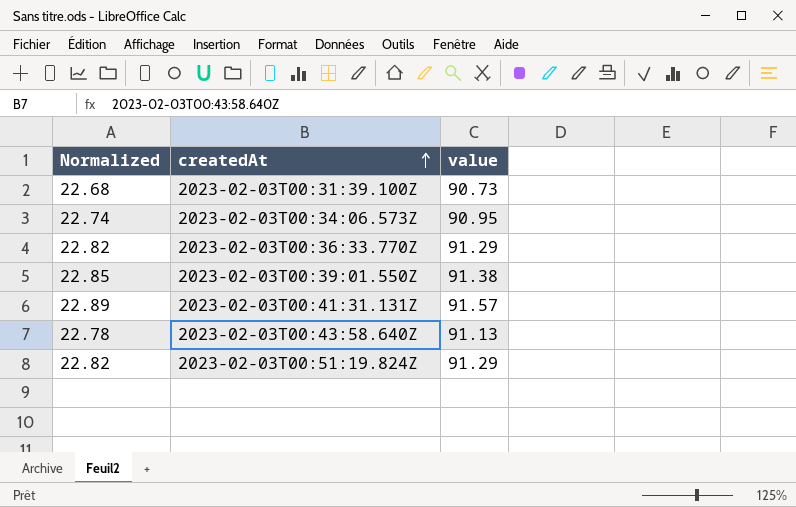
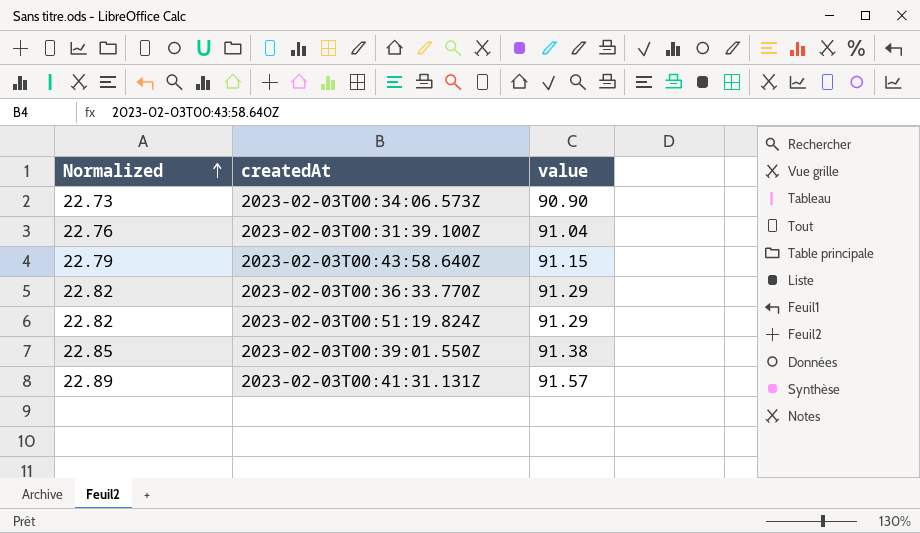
row order: createdAt ascending -> Normalized ascending
2023-02-03T00:34:06.573Z | Normalized: 22.74 -> 22.73
2023-02-03T00:34:06.573Z | value: 90.95 -> 90.90
2023-02-03T00:31:39.100Z | Normalized: 22.68 -> 22.76
2023-02-03T00:31:39.100Z | value: 90.73 -> 91.04
2023-02-03T00:43:58.640Z | Normalized: 22.78 -> 22.79
2023-02-03T00:43:58.640Z | value: 91.13 -> 91.15

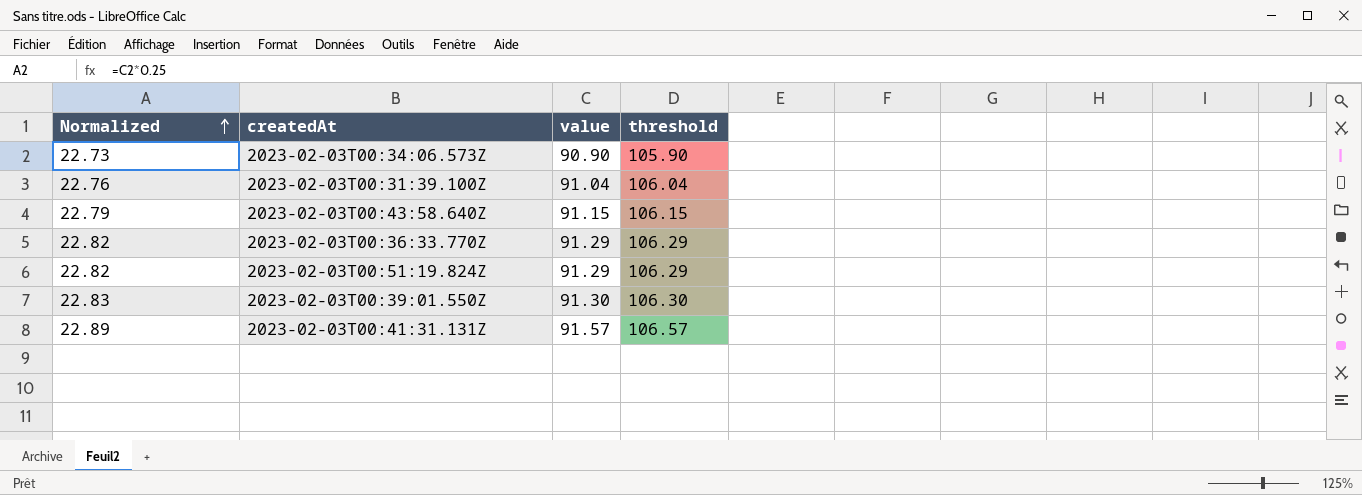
column threshold | formula: none -> [value] + 15
2023-02-03T00:39:01.550Z | Normalized: 22.85 -> 22.83
2023-02-03T00:39:01.550Z | value: 91.38 -> 91.30

